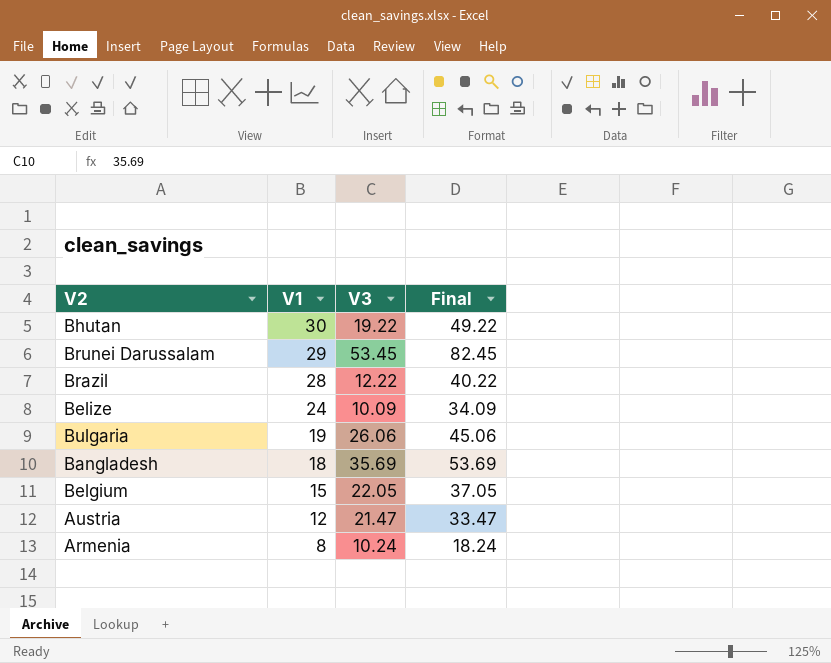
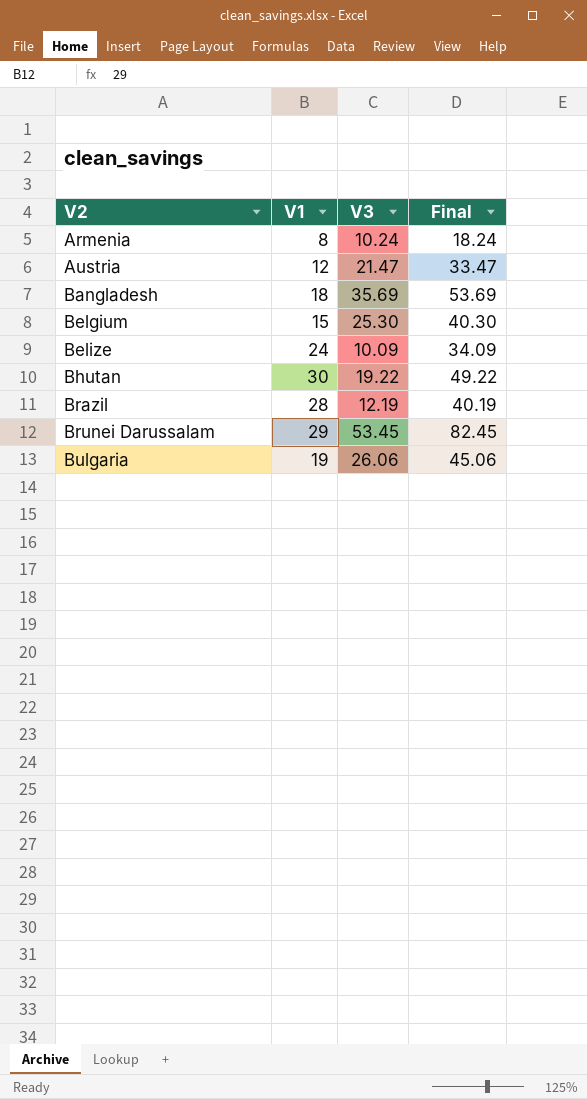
row order: V1 descending -> V2 ascending
Belgium | V3: 22.05 -> 25.30
Belgium | Final: 37.05 -> 40.30
Brazil | V3: 12.22 -> 12.19
Brazil | Final: 40.22 -> 40.19

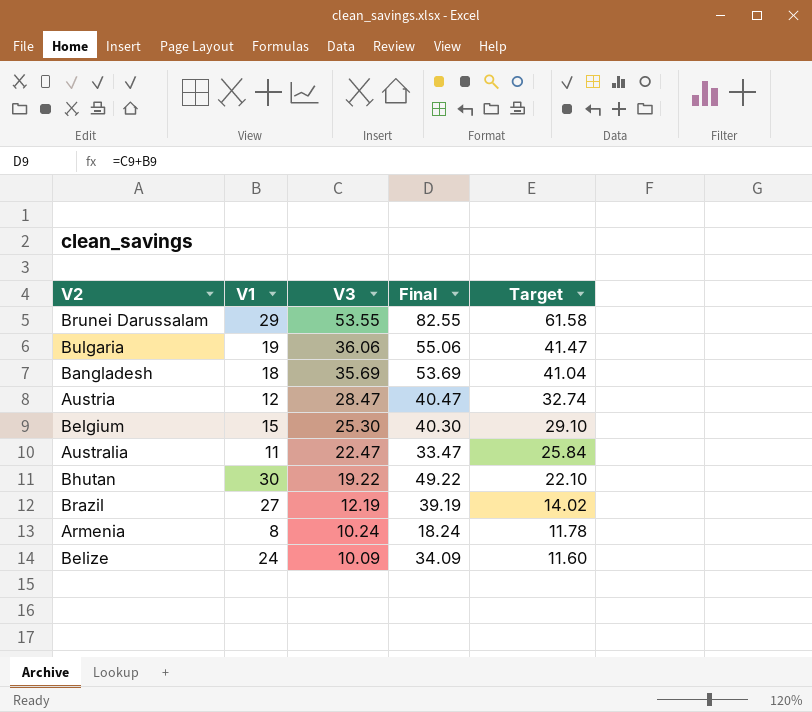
row order: V2 ascending -> V3 descending
column Target | formula: none -> [V3] * 1.15
Brunei Darussalam | V3: 53.45 -> 53.55
Brunei Darussalam | Final: 82.45 -> 82.55
Bulgaria | V3: 26.06 -> 36.06
Bulgaria | Final: 45.06 -> 55.06
Austria | V3: 21.47 -> 28.47
Austria | Final: 33.47 -> 40.47
row Australia: none -> 11 | 22.47 | 33.47 | 25.84
Brazil | V1: 28 -> 27
Brazil | Final: 40.19 -> 39.19

